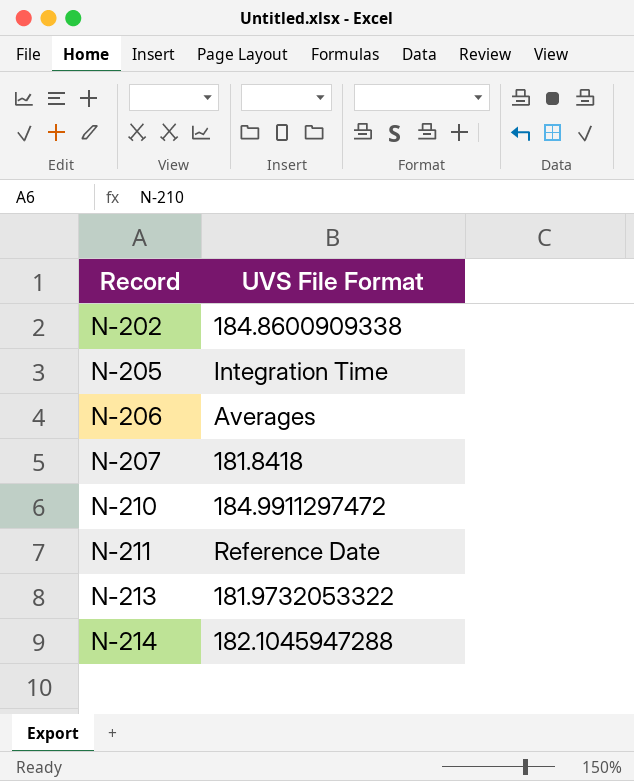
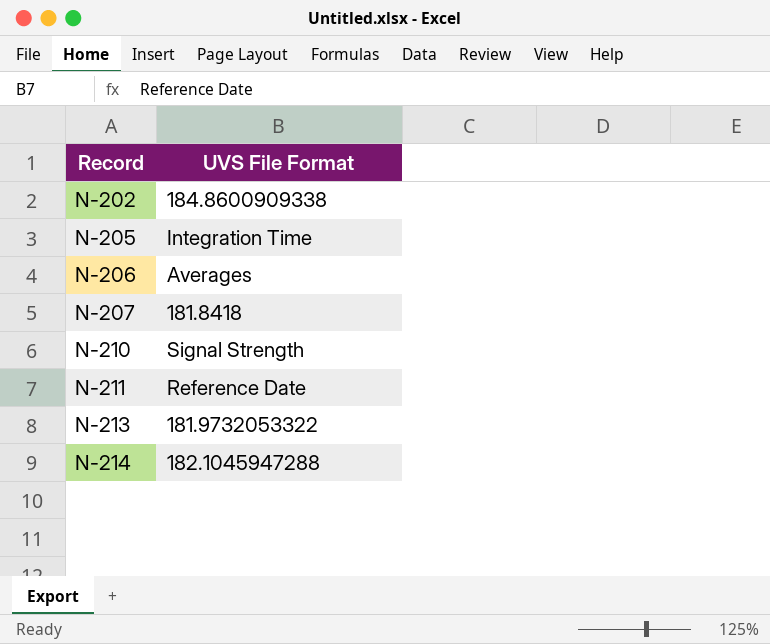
N-210 | UVS File Format: 184.9911297472 -> Signal Strength

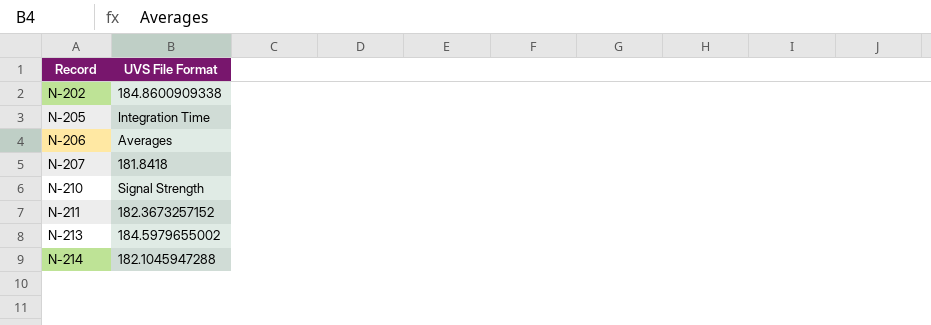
N-211 | UVS File Format: Reference Date -> 182.3673257152
N-213 | UVS File Format: 181.9732053322 -> 184.5979655002

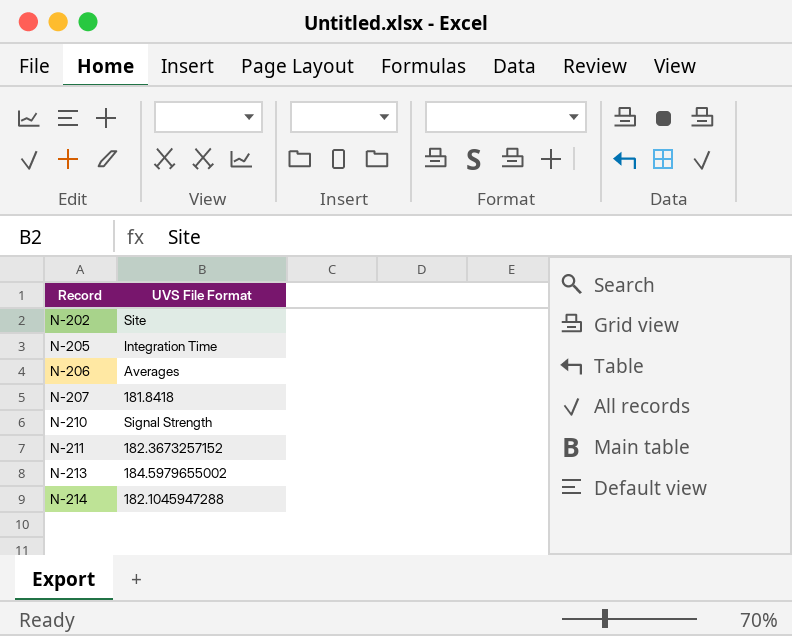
N-202 | UVS File Format: 184.8600909338 -> Site

